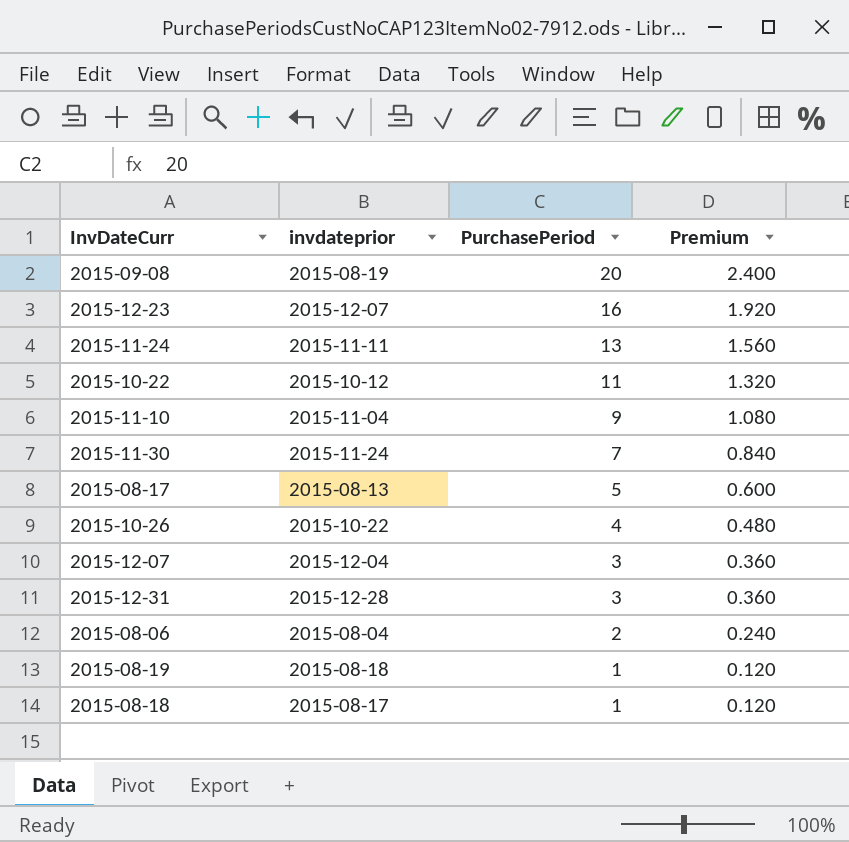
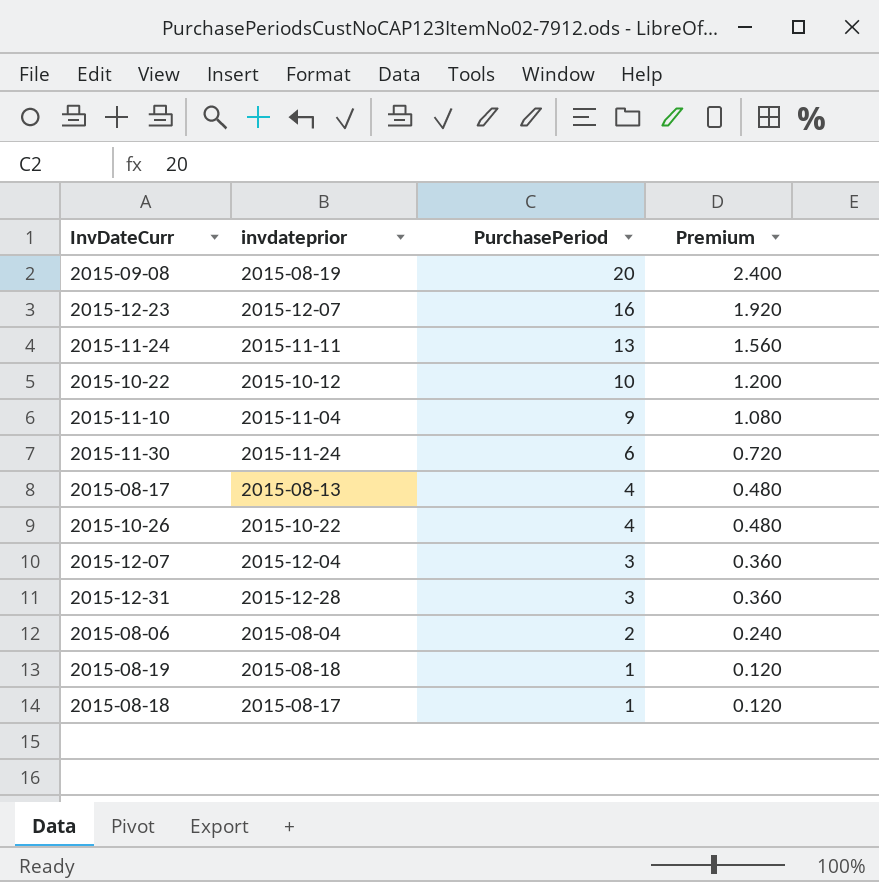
2015-10-22 | PurchasePeriod: 11 -> 10
2015-10-22 | Premium: 1.320 -> 1.200
2015-11-30 | PurchasePeriod: 7 -> 6
2015-11-30 | Premium: 0.840 -> 0.720
2015-08-17 | PurchasePeriod: 5 -> 4
2015-08-17 | Premium: 0.600 -> 0.480

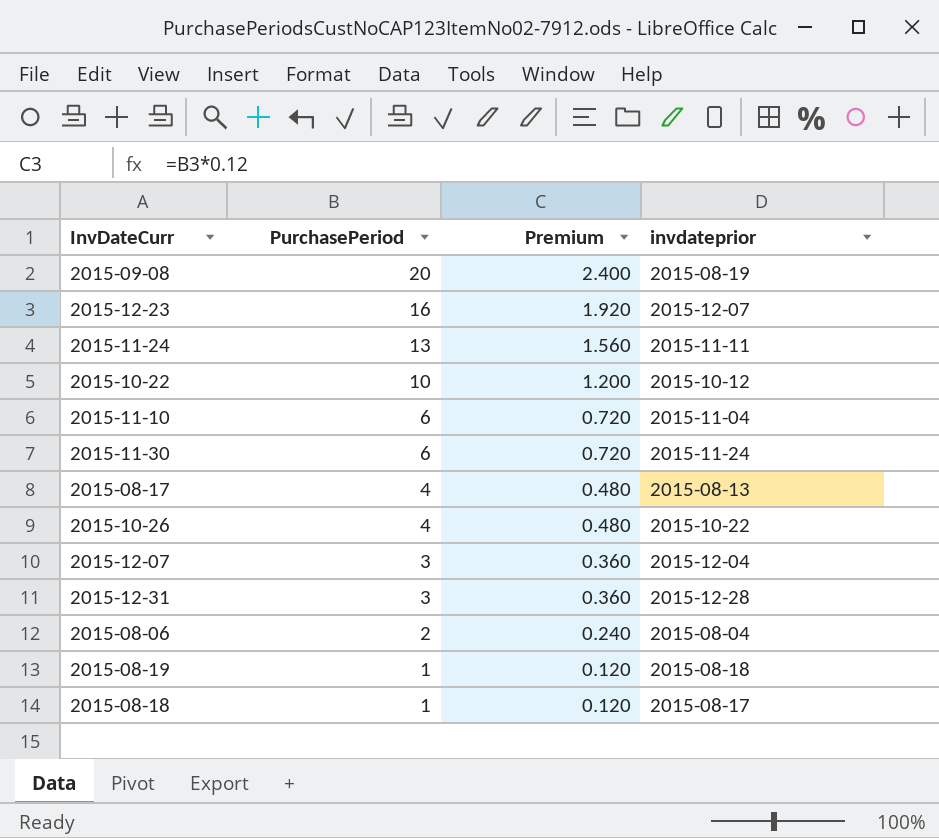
column invdateprior | position: 2 -> 4
2015-11-10 | PurchasePeriod: 9 -> 6
2015-11-10 | Premium: 1.080 -> 0.720

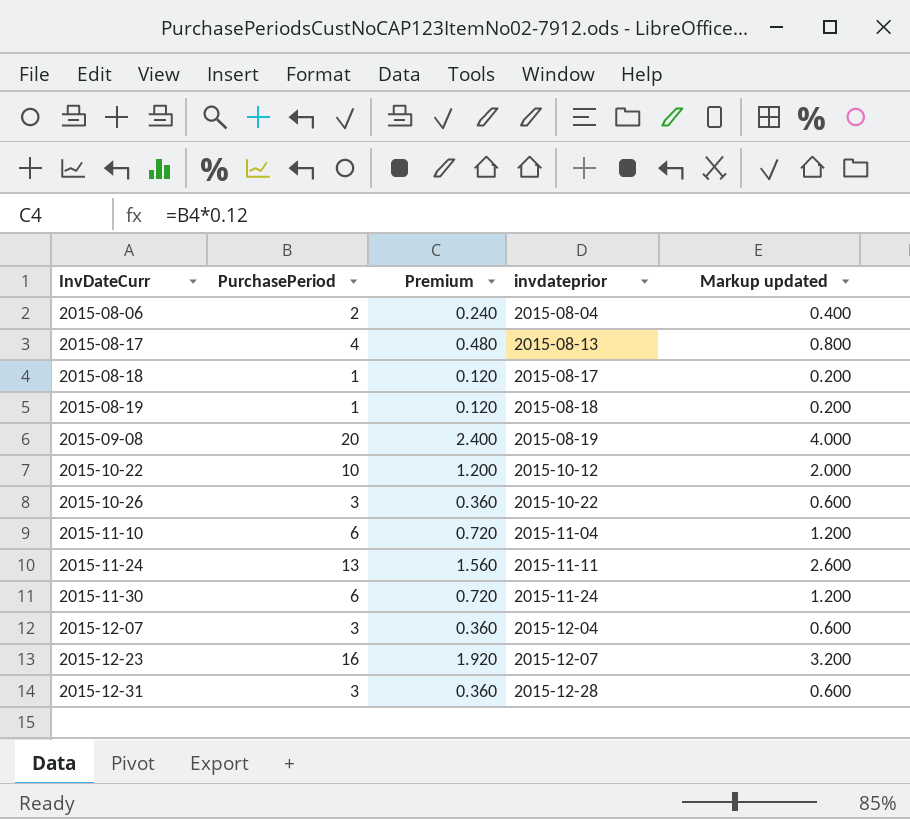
row order: PurchasePeriod descending -> InvDateCurr ascending
column Markup updated | formula: none -> [PurchasePeriod] * 0.2
2015-10-26 | PurchasePeriod: 4 -> 3
2015-10-26 | Premium: 0.480 -> 0.360

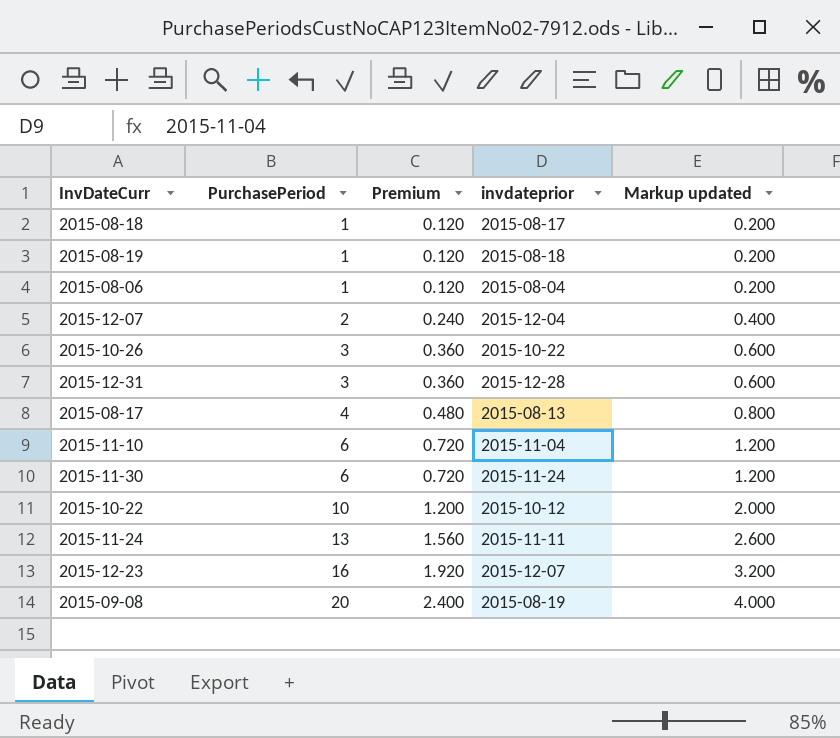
row order: InvDateCurr ascending -> PurchasePeriod ascending
2015-08-06 | PurchasePeriod: 2 -> 1
2015-08-06 | Premium: 0.240 -> 0.120
2015-08-06 | Markup updated: 0.400 -> 0.200
2015-12-07 | PurchasePeriod: 3 -> 2
2015-12-07 | Premium: 0.360 -> 0.240
2015-12-07 | Markup updated: 0.600 -> 0.400

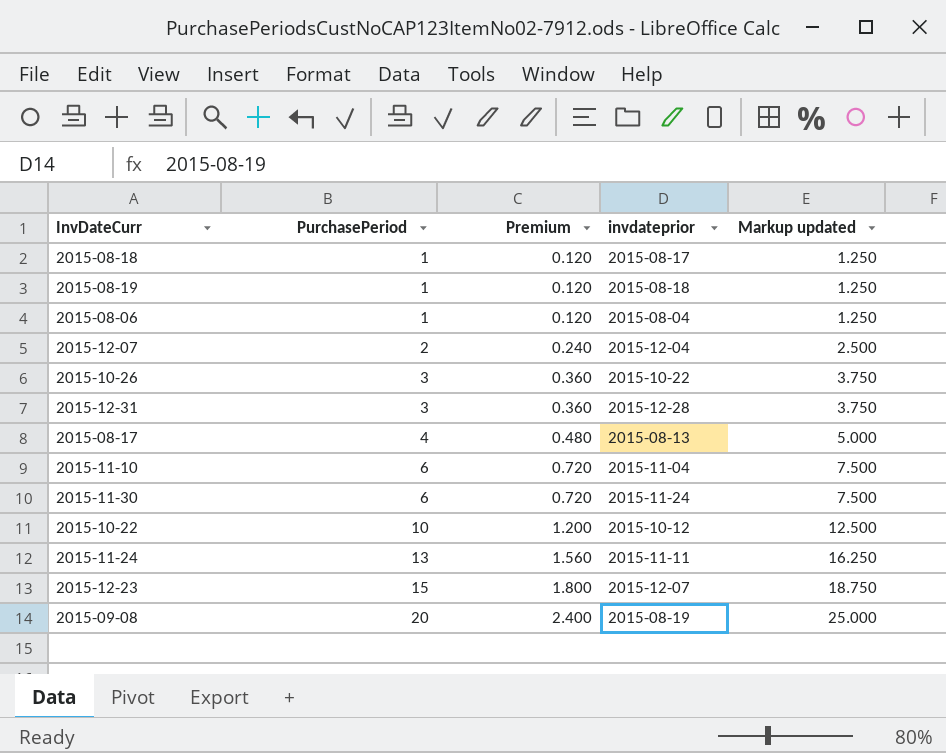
column Markup updated | formula: [PurchasePeriod] * 0.2 -> [PurchasePeriod] * 1.25
2015-12-23 | PurchasePeriod: 16 -> 15
2015-12-23 | Premium: 1.920 -> 1.800

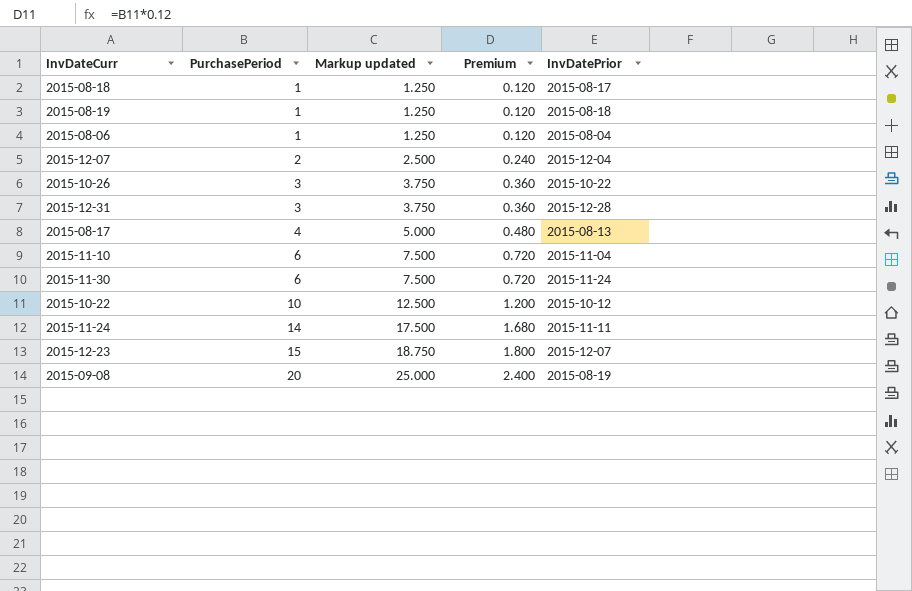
column Markup updated | position: 5 -> 3
column name: invdateprior -> InvDatePrior
2015-11-24 | PurchasePeriod: 13 -> 14
2015-11-24 | Markup updated: 16.250 -> 17.500
2015-11-24 | Premium: 1.560 -> 1.680

